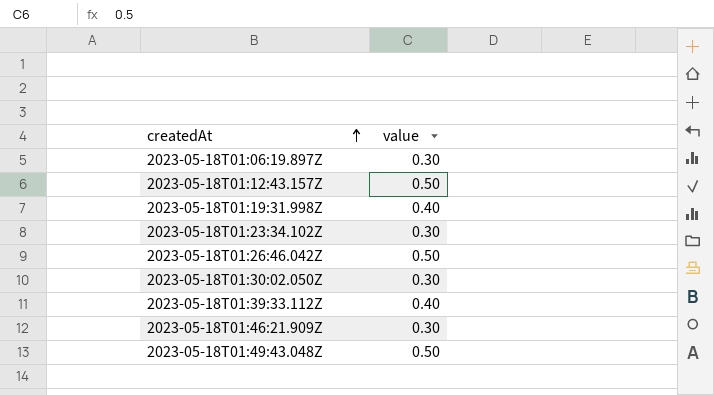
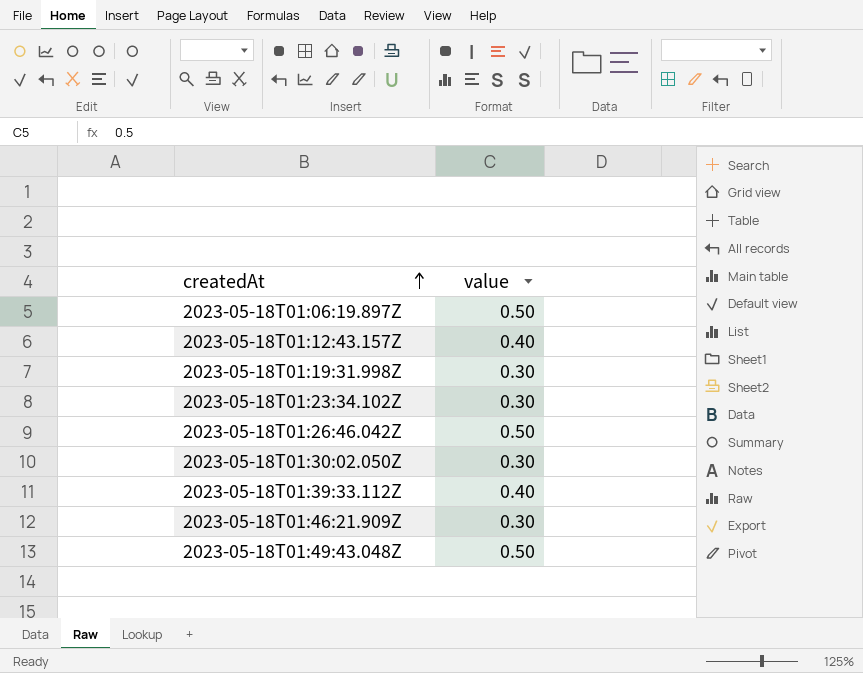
2023-05-18T01:06:19.897Z | value: 0.30 -> 0.50
2023-05-18T01:12:43.157Z | value: 0.50 -> 0.40
2023-05-18T01:19:31.998Z | value: 0.40 -> 0.30

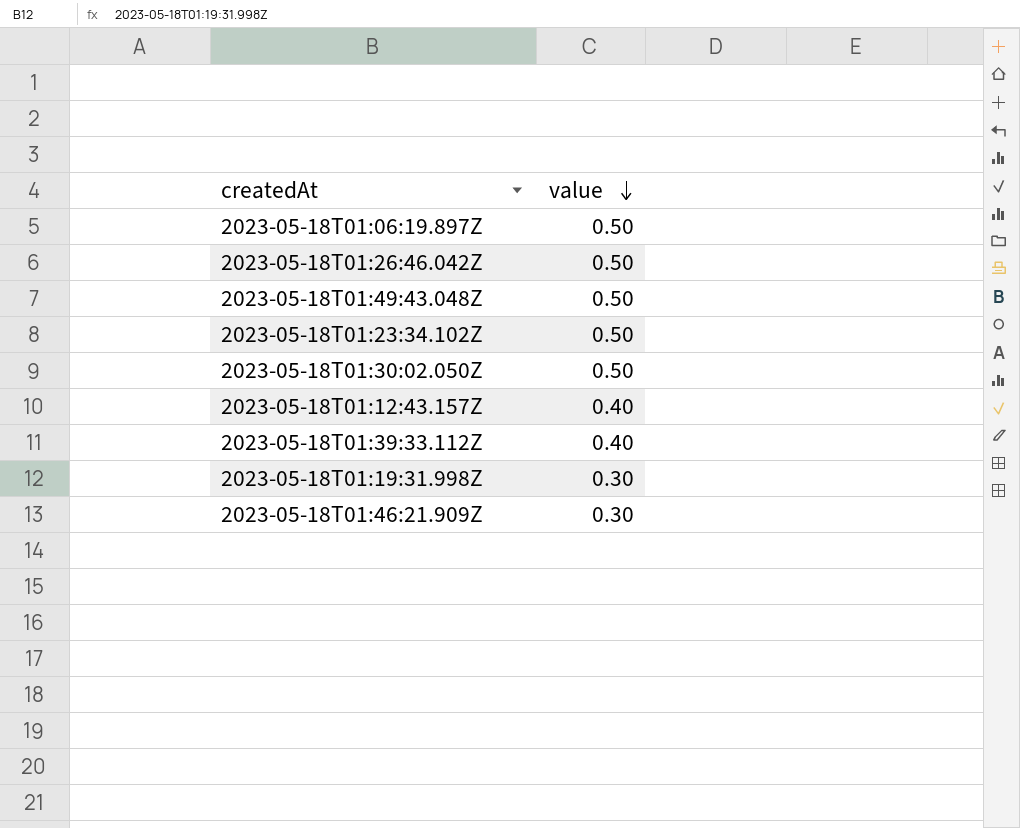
row order: createdAt ascending -> value descending
2023-05-18T01:23:34.102Z | value: 0.30 -> 0.50
2023-05-18T01:30:02.050Z | value: 0.30 -> 0.50

